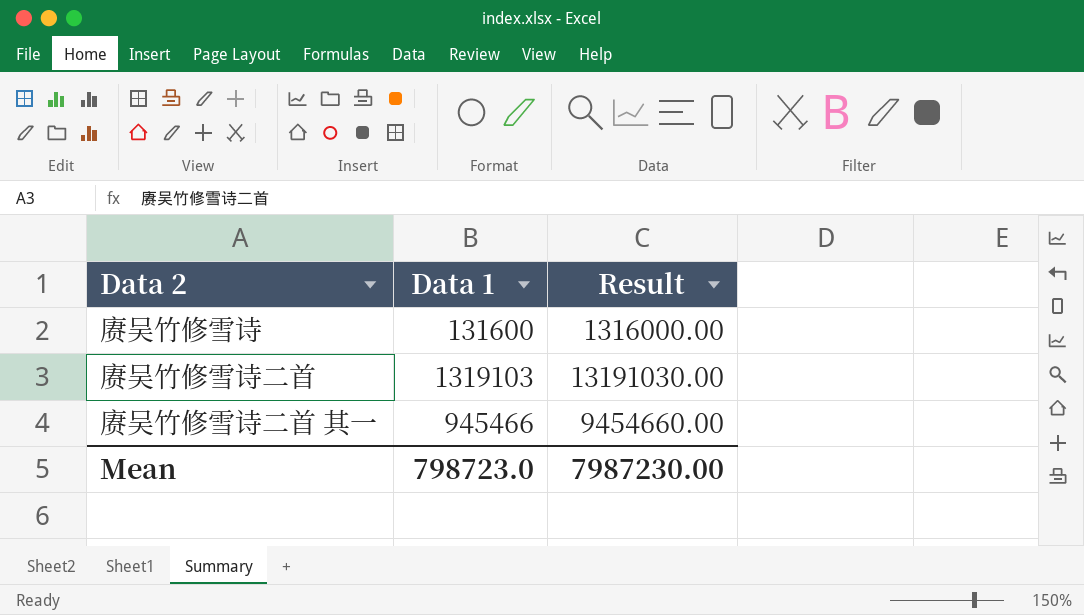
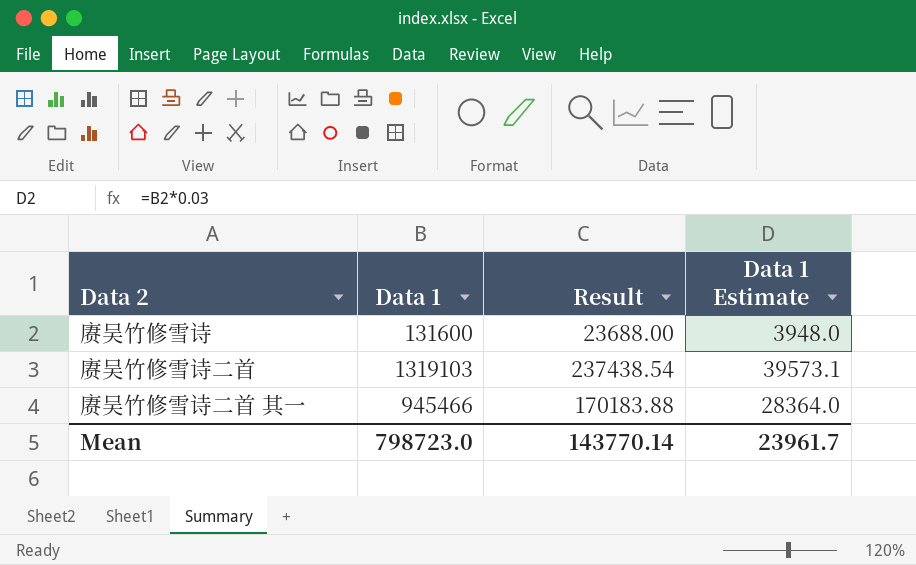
column Result | formula: [Data 1] * 10 -> [Data 1] * 0.18
column Data 1 Estimate | formula: none -> [Data 1] * 0.03
Mean | Result: 7987230.00 -> 143770.14

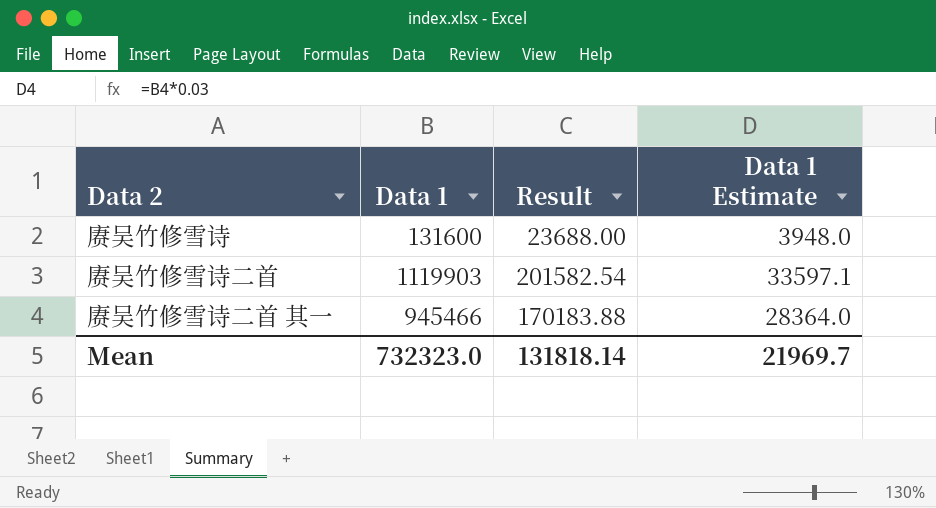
赓吴竹修雪诗二首 | Data 1: 1319103 -> 1119903
赓吴竹修雪诗二首 | Result: 237438.54 -> 201582.54
赓吴竹修雪诗二首 | Data 1 Estimate: 39573.1 -> 33597.1
Mean | Data 1: 798723.0 -> 732323.0
Mean | Result: 143770.14 -> 131818.14
Mean | Data 1 Estimate: 23961.7 -> 21969.7

